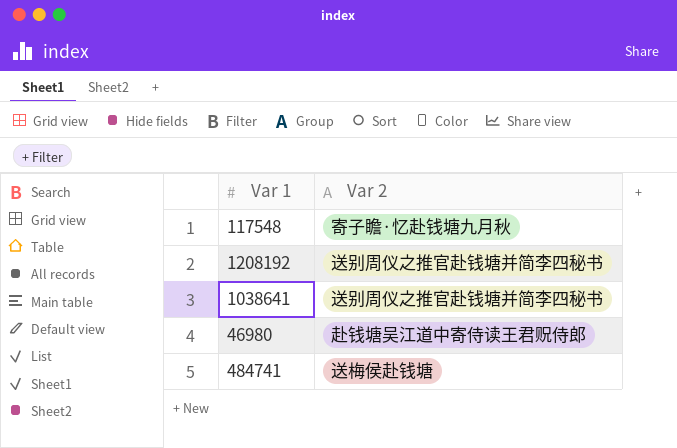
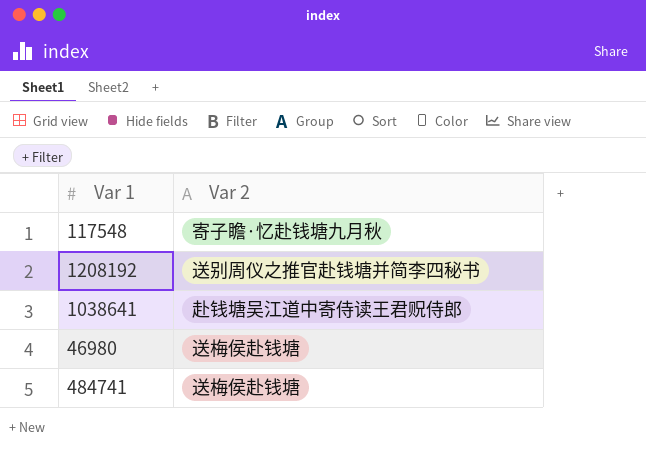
1038641 | Var 2: 送别周仪之推官赴钱塘并简李四秘书 -> 赴钱塘吴江道中寄侍读王君贶侍郎
46980 | Var 2: 赴钱塘吴江道中寄侍读王君贶侍郎 -> 送梅侯赴钱塘

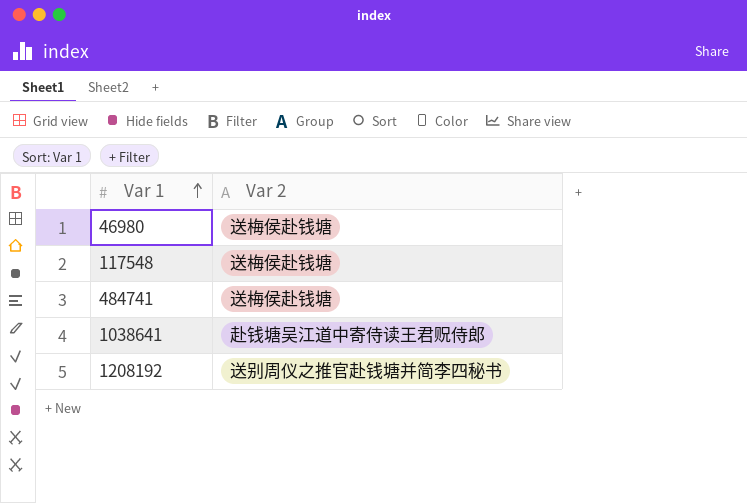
row order: none -> Var 1 ascending
117548 | Var 2: 寄子瞻·忆赴钱塘九月秋 -> 送梅侯赴钱塘

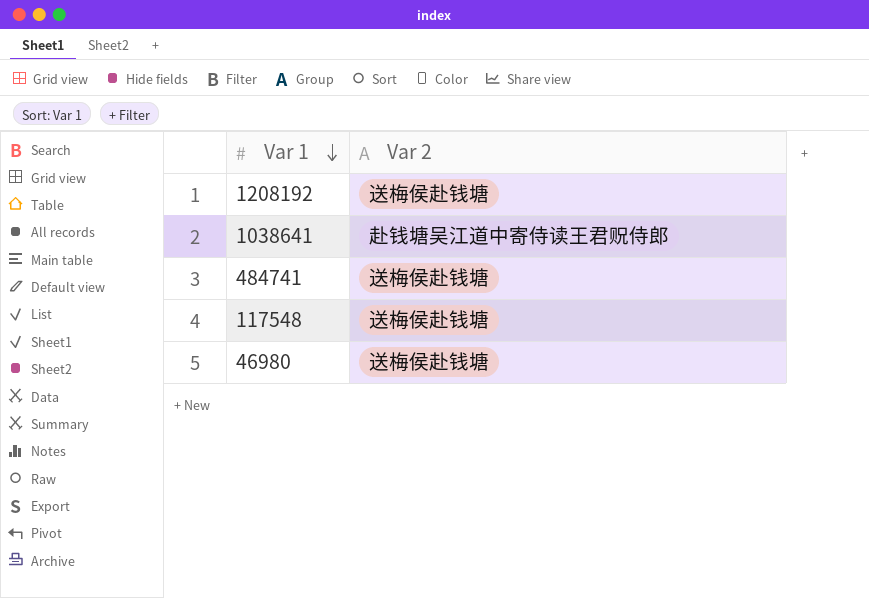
row order: Var 1 ascending -> Var 1 descending
1208192 | Var 2: 送别周仪之推官赴钱塘并简李四秘书 -> 送梅侯赴钱塘

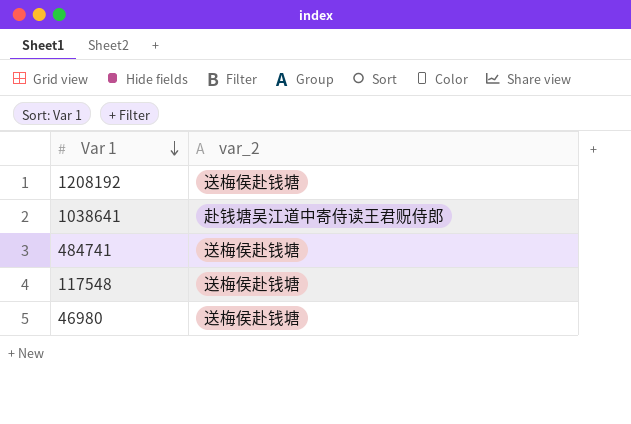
column name: Var 2 -> var_2

